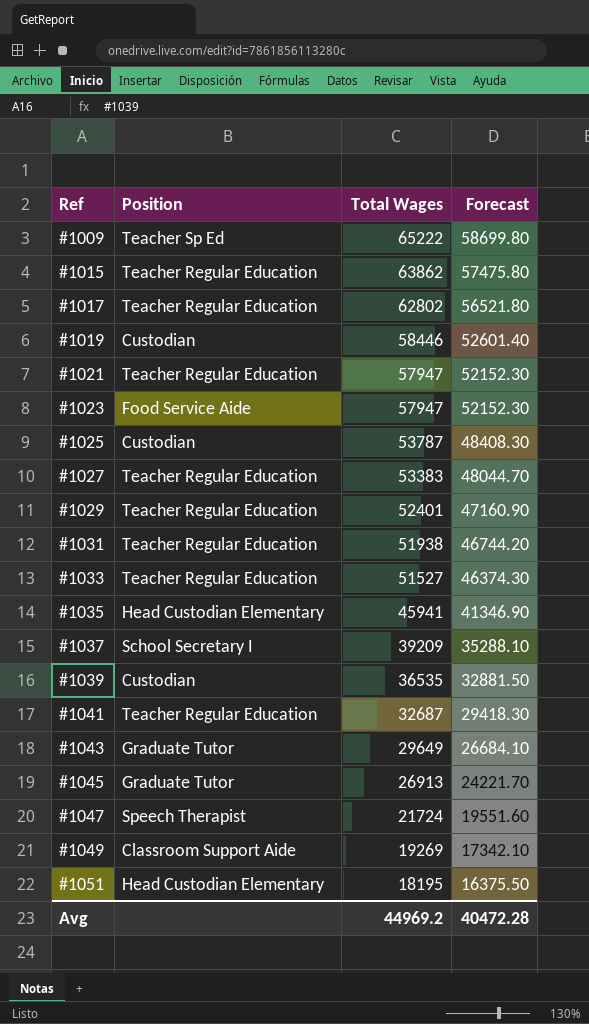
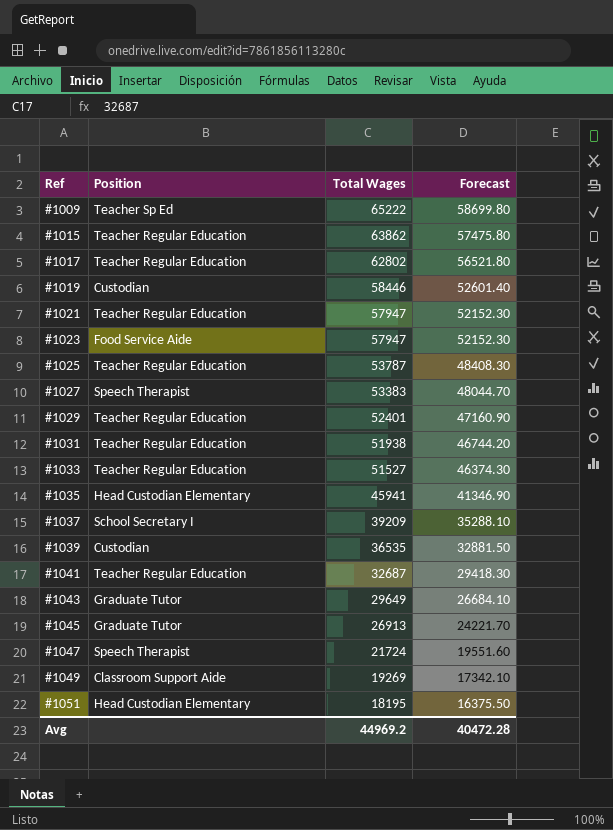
#1025 | Position: Custodian -> Teacher Regular Education
#1027 | Position: Teacher Regular Education -> Speech Therapist

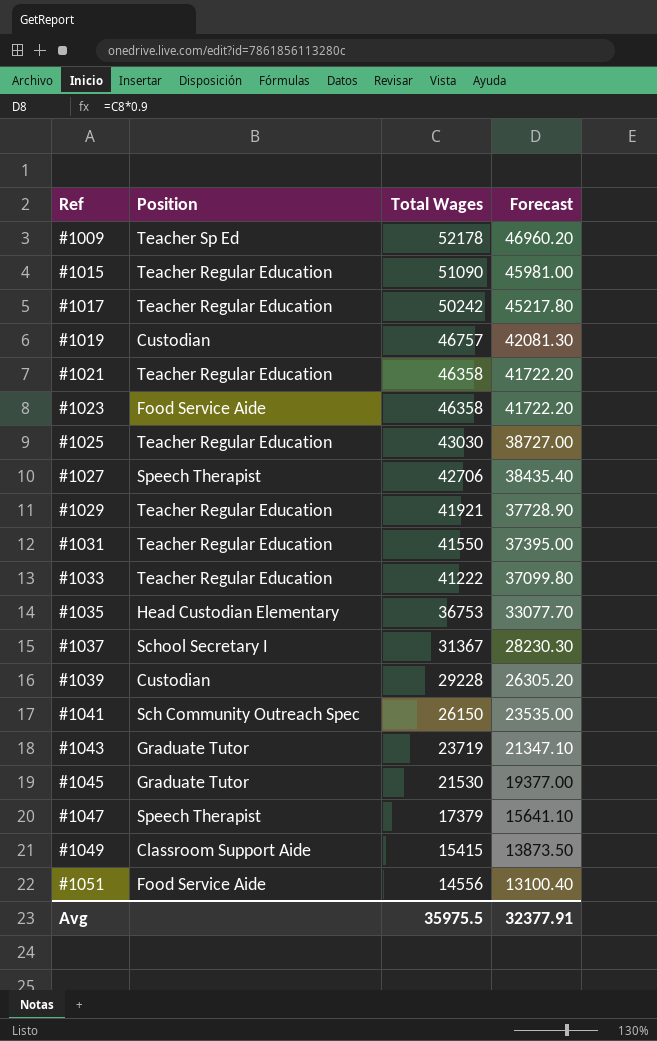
#1009 | Total Wages: 65222 -> 52178
#1009 | Forecast: 58699.80 -> 46960.20
#1015 | Total Wages: 63862 -> 51090
#1015 | Forecast: 57475.80 -> 45981.00
#1017 | Total Wages: 62802 -> 50242
#1017 | Forecast: 56521.80 -> 45217.80
#1019 | Total Wages: 58446 -> 46757
#1019 | Forecast: 52601.40 -> 42081.30
#1021 | Total Wages: 57947 -> 46358
#1021 | Forecast: 52152.30 -> 41722.20
#1023 | Total Wages: 57947 -> 46358
#1023 | Forecast: 52152.30 -> 41722.20
#1025 | Total Wages: 53787 -> 43030
#1025 | Forecast: 48408.30 -> 38727.00
#1027 | Total Wages: 53383 -> 42706
#1027 | Forecast: 48044.70 -> 38435.40
#1029 | Total Wages: 52401 -> 41921
#1029 | Forecast: 47160.90 -> 37728.90
#1031 | Total Wages: 51938 -> 41550
#1031 | Forecast: 46744.20 -> 37395.00
#1033 | Total Wages: 51527 -> 41222
#1033 | Forecast: 46374.30 -> 37099.80
#1035 | Total Wages: 45941 -> 36753
#1035 | Forecast: 41346.90 -> 33077.70
#1037 | Total Wages: 39209 -> 31367
#1037 | Forecast: 35288.10 -> 28230.30
#1039 | Total Wages: 36535 -> 29228
#1039 | Forecast: 32881.50 -> 26305.20
#1041 | Position: Teacher Regular Education -> Sch Community Outreach Spec
#1041 | Total Wages: 32687 -> 26150
#1041 | Forecast: 29418.30 -> 23535.00
#1043 | Total Wages: 29649 -> 23719
#1043 | Forecast: 26684.10 -> 21347.10
#1045 | Total Wages: 26913 -> 21530
#1045 | Forecast: 24221.70 -> 19377.00
#1047 | Total Wages: 21724 -> 17379
#1047 | Forecast: 19551.60 -> 15641.10
#1049 | Total Wages: 19269 -> 15415
#1049 | Forecast: 17342.10 -> 13873.50
#1051 | Position: Head Custodian Elementary -> Food Service Aide
#1051 | Total Wages: 18195 -> 14556
#1051 | Forecast: 16375.50 -> 13100.40
Avg | Total Wages: 44969.2 -> 35975.5
Avg | Forecast: 40472.28 -> 32377.91

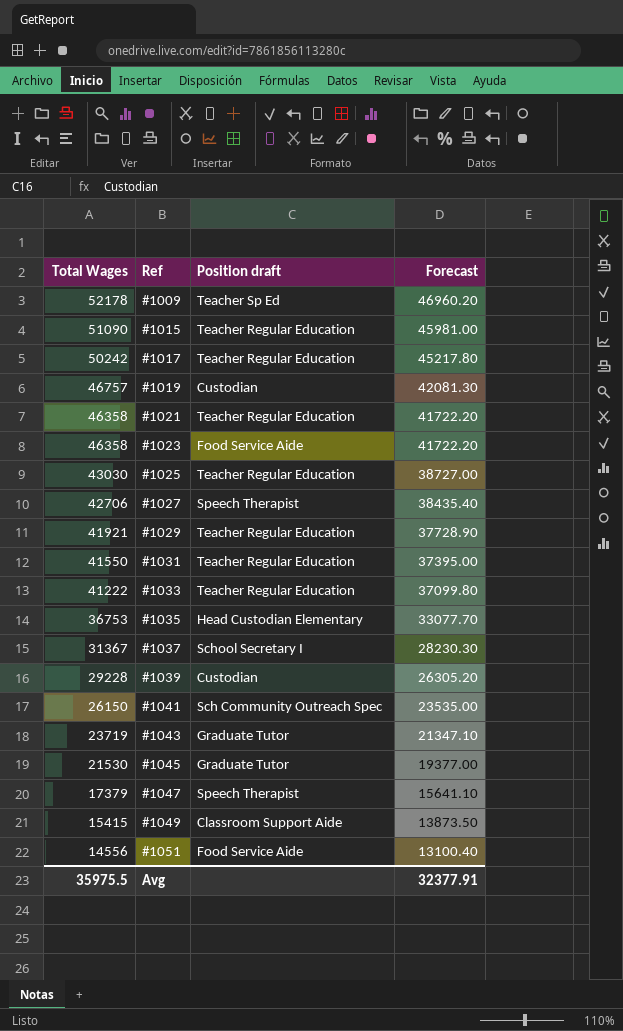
column Total Wages | position: 3 -> 1
column name: Position -> Position draft

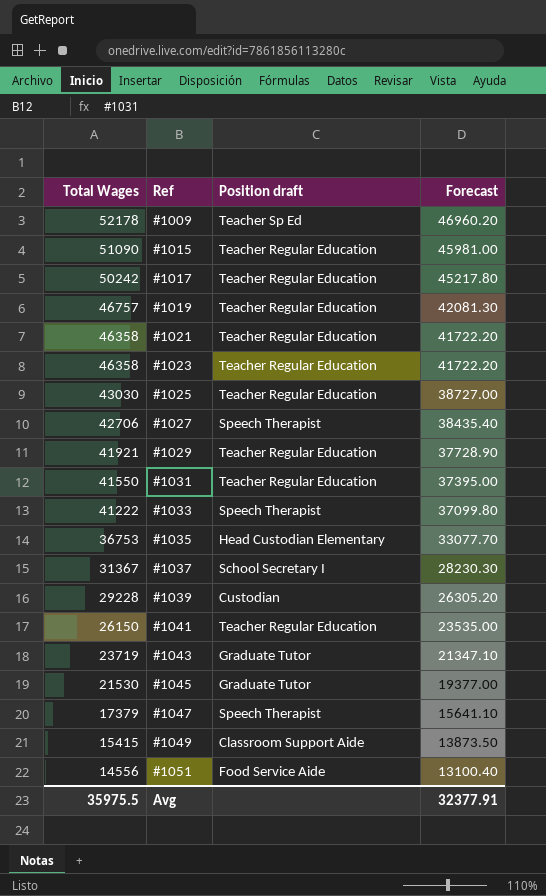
#1019 | Position draft: Custodian -> Teacher Regular Education
#1023 | Position draft: Food Service Aide -> Teacher Regular Education
#1033 | Position draft: Teacher Regular Education -> Speech Therapist
#1041 | Position draft: Sch Community Outreach Spec -> Teacher Regular Education

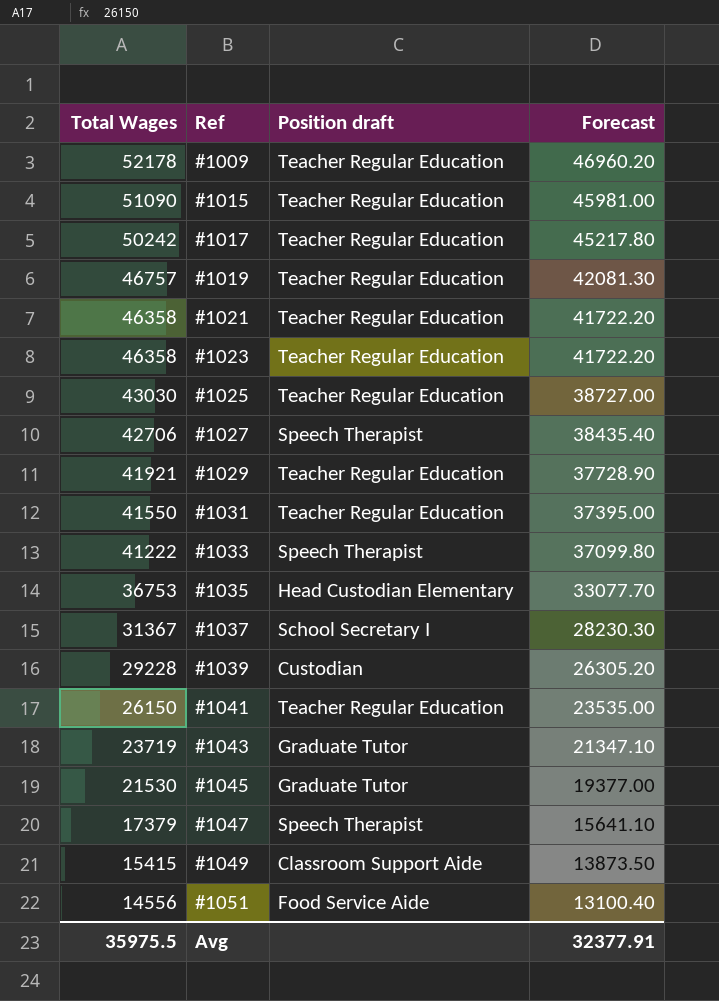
#1009 | Position draft: Teacher Sp Ed -> Teacher Regular Education

